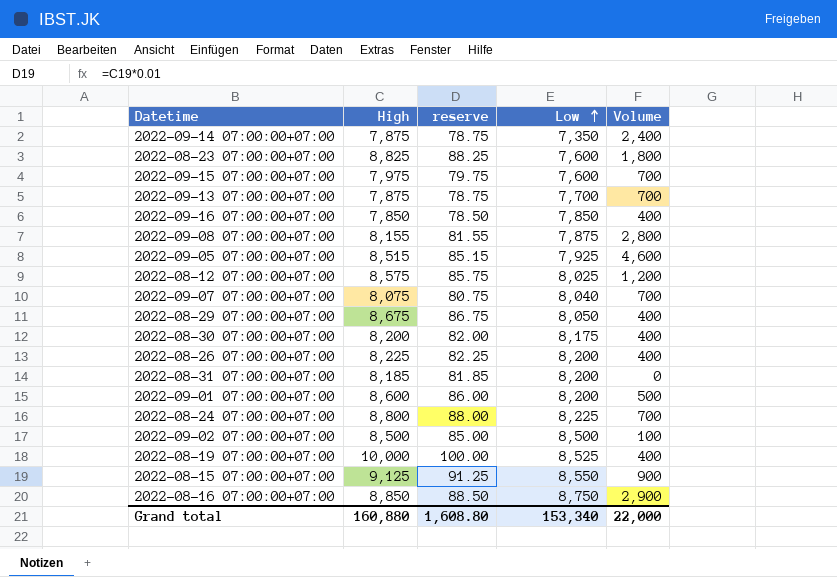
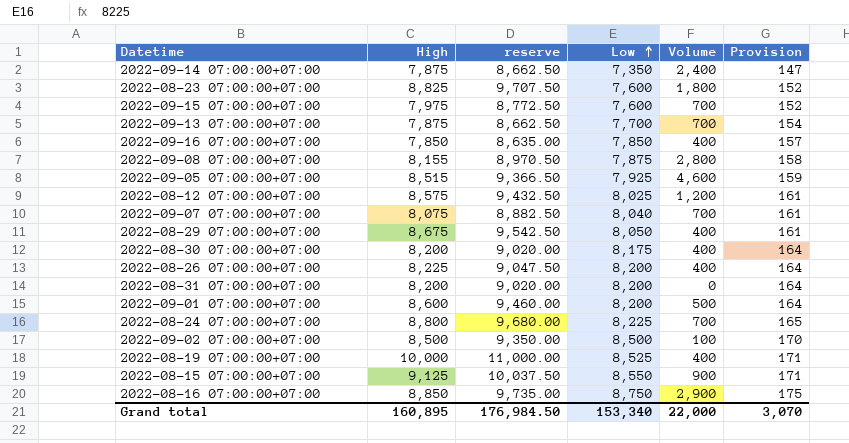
column reserve | formula: [High] * 0.01 -> [High] * 1.1
column Provision | formula: none -> [Low] * 0.02
2022-08-31 07:00:00+07:00 | High: 8,185 -> 8,200
Grand total | High: 160,880 -> 160,895
Grand total | reserve: 1,608.80 -> 176,984.50

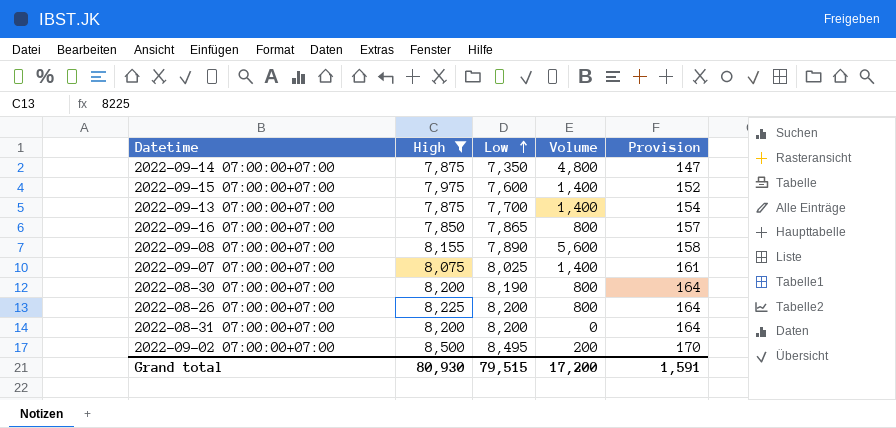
filter: none -> High <= 8,500
column reserve | formula: [High] * 1.1 -> none
2022-09-14 07:00:00+07:00 | Volume: 2,400 -> 4,800
2022-09-15 07:00:00+07:00 | Volume: 700 -> 1,400
2022-09-13 07:00:00+07:00 | Volume: 700 -> 1,400
2022-09-16 07:00:00+07:00 | Low: 7,850 -> 7,865
2022-09-16 07:00:00+07:00 | Volume: 400 -> 800
2022-09-08 07:00:00+07:00 | Low: 7,875 -> 7,890
2022-09-08 07:00:00+07:00 | Volume: 2,800 -> 5,600
2022-09-07 07:00:00+07:00 | Low: 8,040 -> 8,025
2022-09-07 07:00:00+07:00 | Volume: 700 -> 1,400
2022-08-30 07:00:00+07:00 | Low: 8,175 -> 8,190
2022-08-30 07:00:00+07:00 | Volume: 400 -> 800
2022-08-26 07:00:00+07:00 | Volume: 400 -> 800
2022-09-02 07:00:00+07:00 | Low: 8,500 -> 8,495
2022-09-02 07:00:00+07:00 | Volume: 100 -> 200
Grand total | High: 160,895 -> 80,930
Grand total | Low: 153,340 -> 79,515
Grand total | Volume: 22,000 -> 17,200
Grand total | Provision: 3,070 -> 1,591

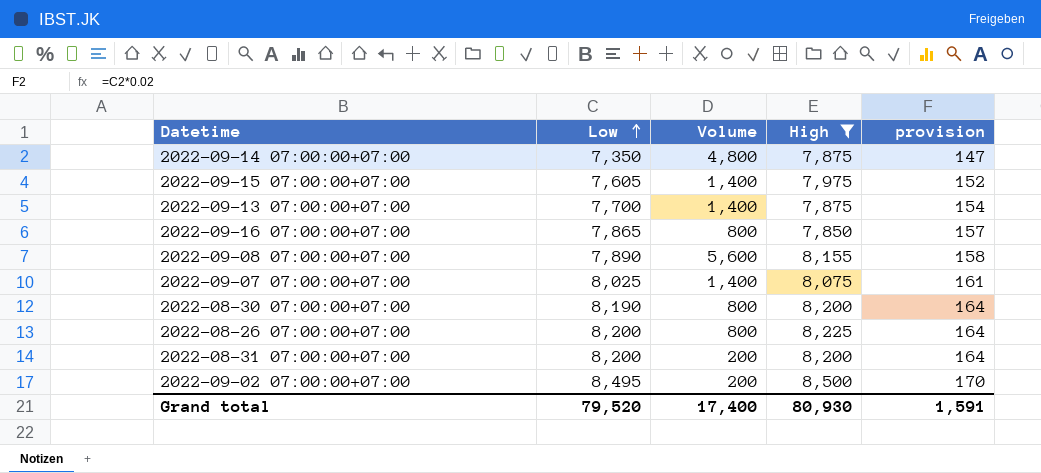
column High | position: 2 -> 4
column name: Provision -> provision
2022-09-15 07:00:00+07:00 | Low: 7,600 -> 7,605
2022-08-31 07:00:00+07:00 | Volume: 0 -> 200
Grand total | Low: 79,515 -> 79,520
Grand total | Volume: 17,200 -> 17,400

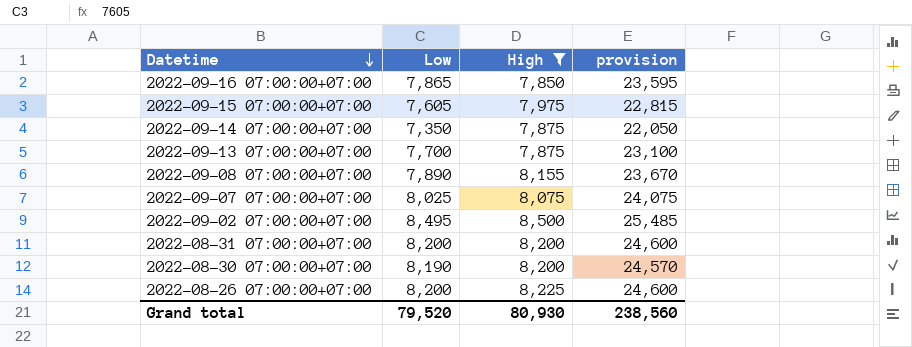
row order: Low ascending -> Datetime descending
column Volume | position: 3 -> none
column provision | formula: [Low] * 0.02 -> [Low] * 3
Grand total | provision: 1,591 -> 238,560

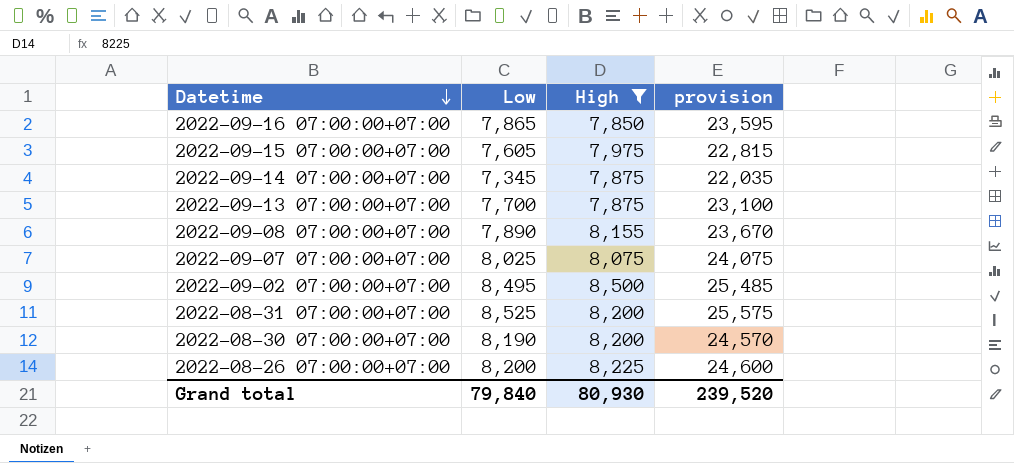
2022-09-14 07:00:00+07:00 | Low: 7,350 -> 7,345
2022-09-14 07:00:00+07:00 | provision: 22,050 -> 22,035
2022-08-31 07:00:00+07:00 | Low: 8,200 -> 8,525
2022-08-31 07:00:00+07:00 | provision: 24,600 -> 25,575
Grand total | Low: 79,520 -> 79,840
Grand total | provision: 238,560 -> 239,520

